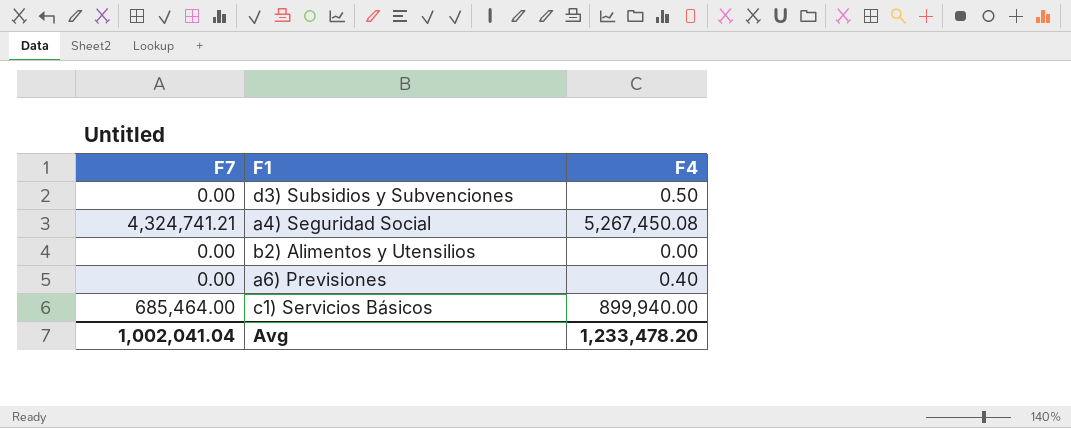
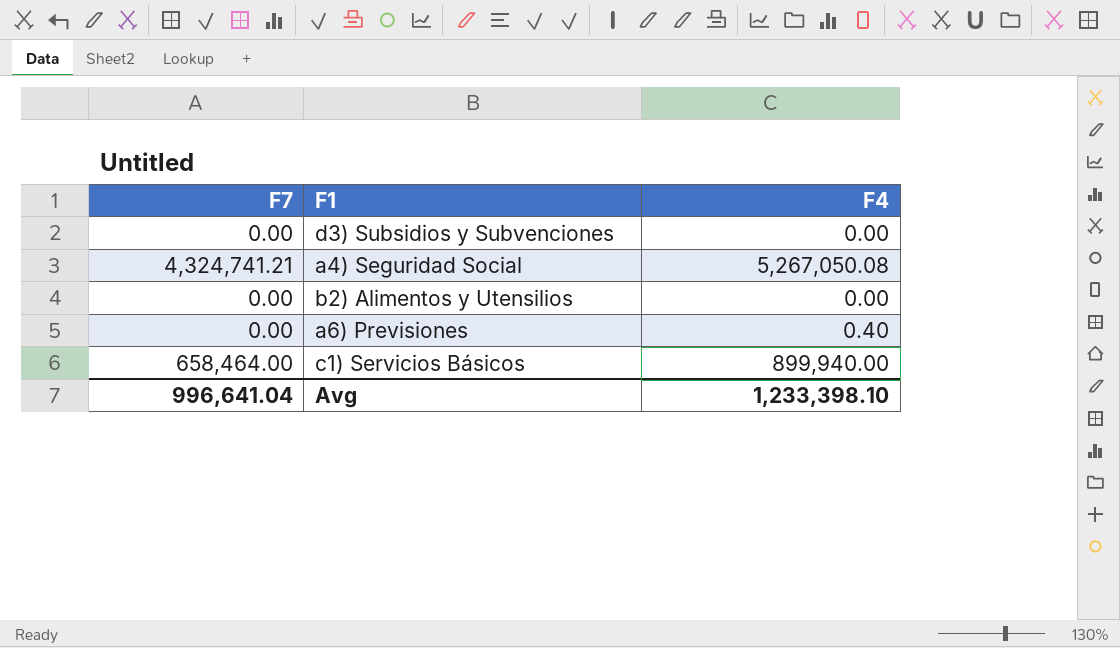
d3) Subsidios y Subvenciones | F4: 0.50 -> 0.00
a4) Seguridad Social | F4: 5,267,450.08 -> 5,267,050.08
c1) Servicios Básicos | F7: 685,464.00 -> 658,464.00
Avg | F7: 1,002,041.04 -> 996,641.04
Avg | F4: 1,233,478.20 -> 1,233,398.10

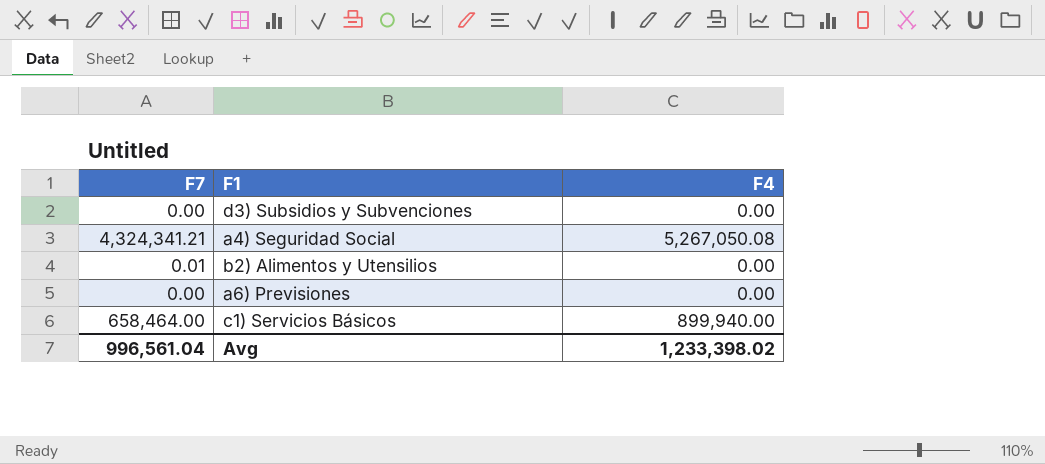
a4) Seguridad Social | F7: 4,324,741.21 -> 4,324,341.21
b2) Alimentos y Utensilios | F7: 0.00 -> 0.01
a6) Previsiones | F4: 0.40 -> 0.00
Avg | F7: 996,641.04 -> 996,561.04
Avg | F4: 1,233,398.10 -> 1,233,398.02

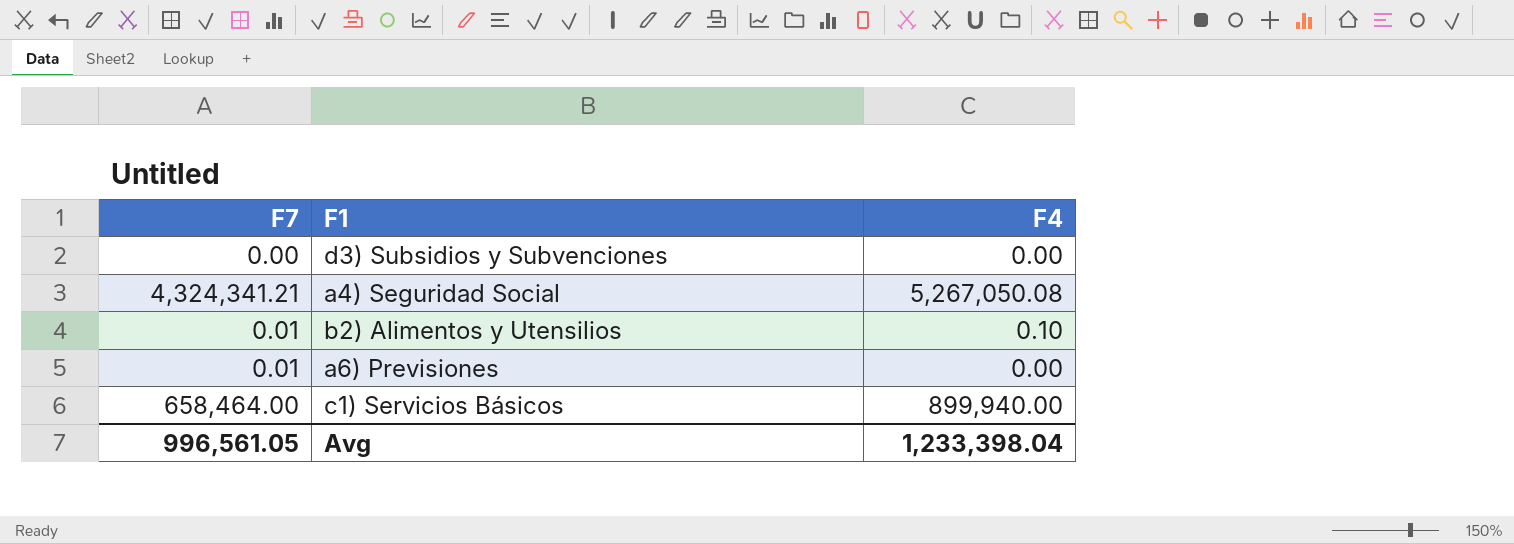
b2) Alimentos y Utensilios | F4: 0.00 -> 0.10
a6) Previsiones | F7: 0.00 -> 0.01
Avg | F7: 996,561.04 -> 996,561.05
Avg | F4: 1,233,398.02 -> 1,233,398.04

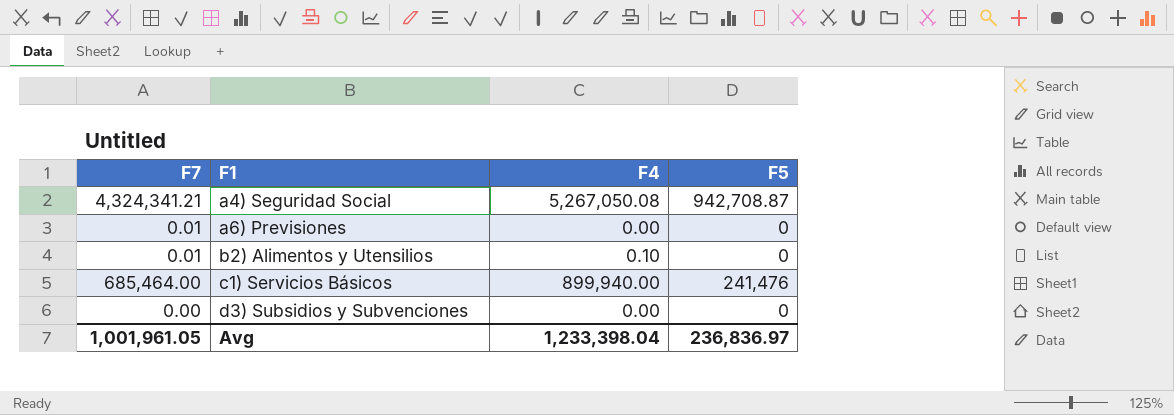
row order: none -> F1 ascending
column F5 | position: none -> 4
c1) Servicios Básicos | F7: 658,464.00 -> 685,464.00
Avg | F7: 996,561.05 -> 1,001,961.05

